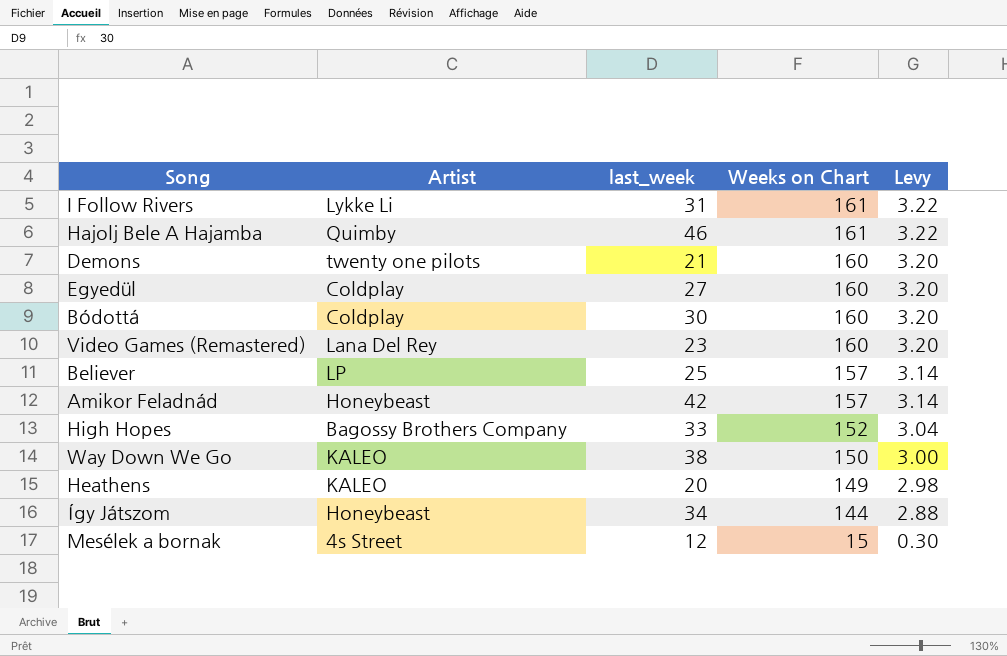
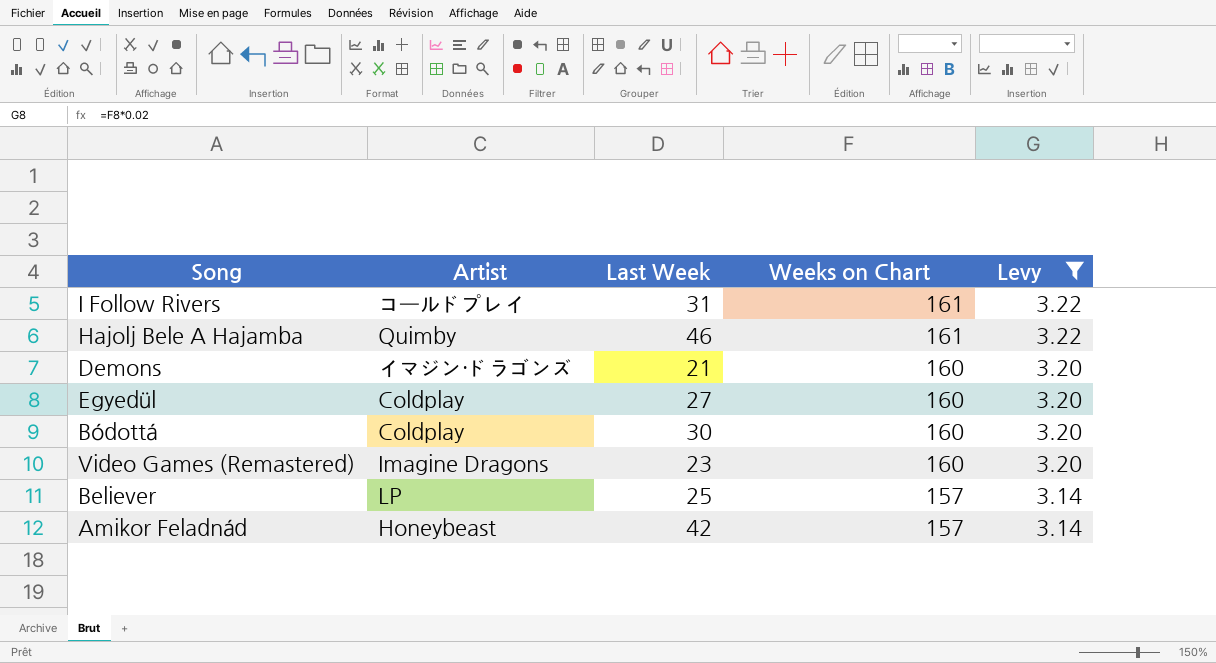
filter: none -> Levy >= 3.14
column name: last_week -> Last Week
I Follow Rivers | Artist: Lykke Li -> コールドプレイ
Demons | Artist: twenty one pilots -> イマジン・ドラゴンズ
Video Games (Remastered) | Artist: Lana Del Rey -> Imagine Dragons

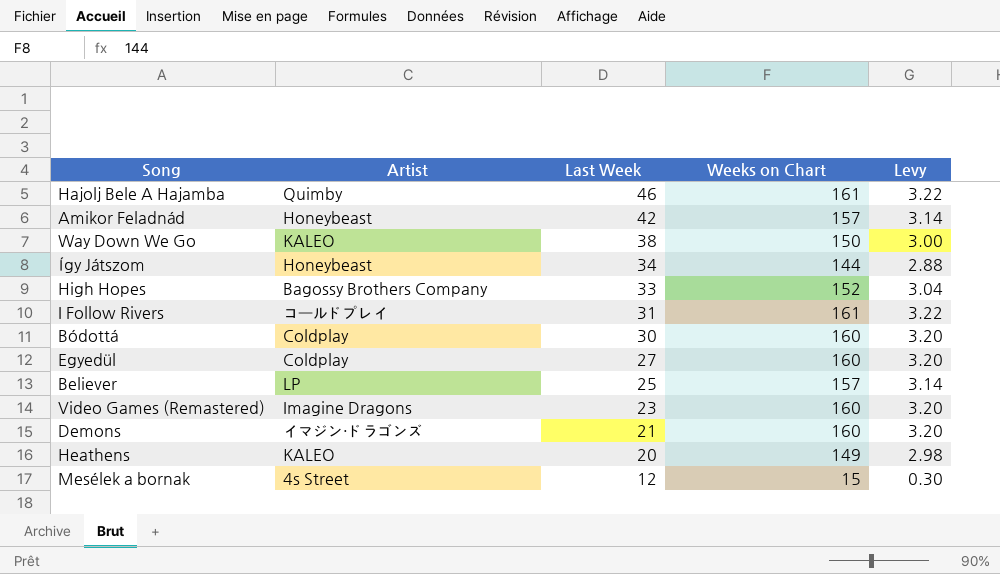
filter: Levy >= 3.14 -> none
row order: Weeks on Chart descending -> Last Week descending

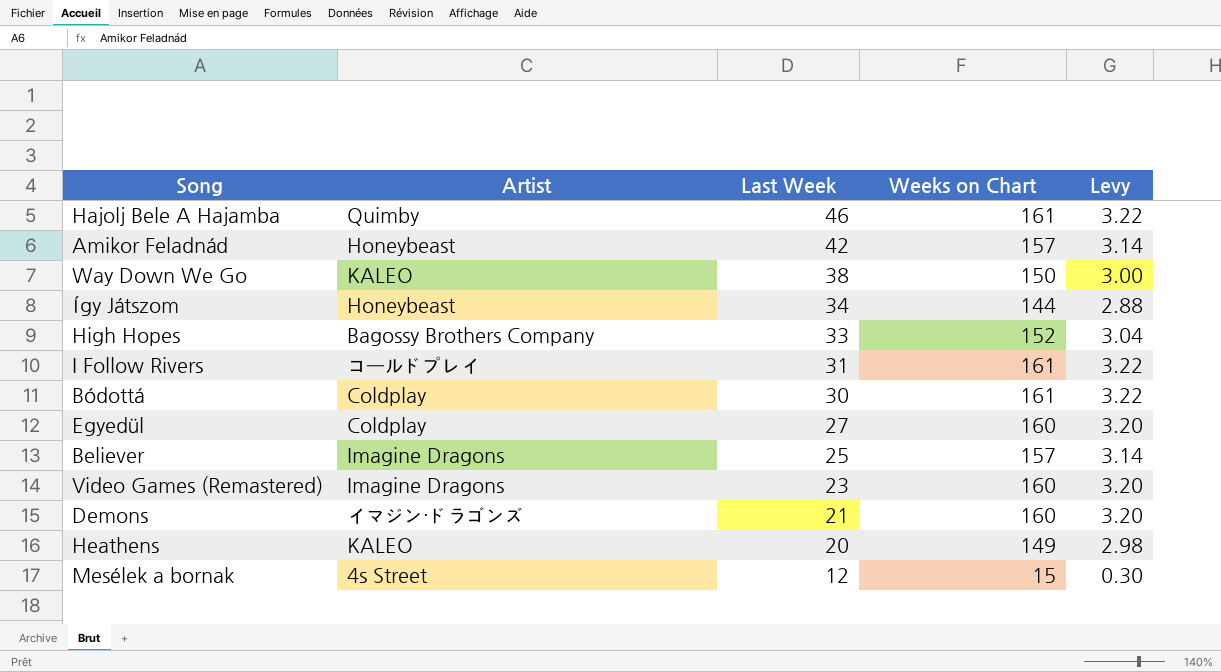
Bódottá | Weeks on Chart: 160 -> 161
Bódottá | Levy: 3.20 -> 3.22
Believer | Artist: LP -> Imagine Dragons

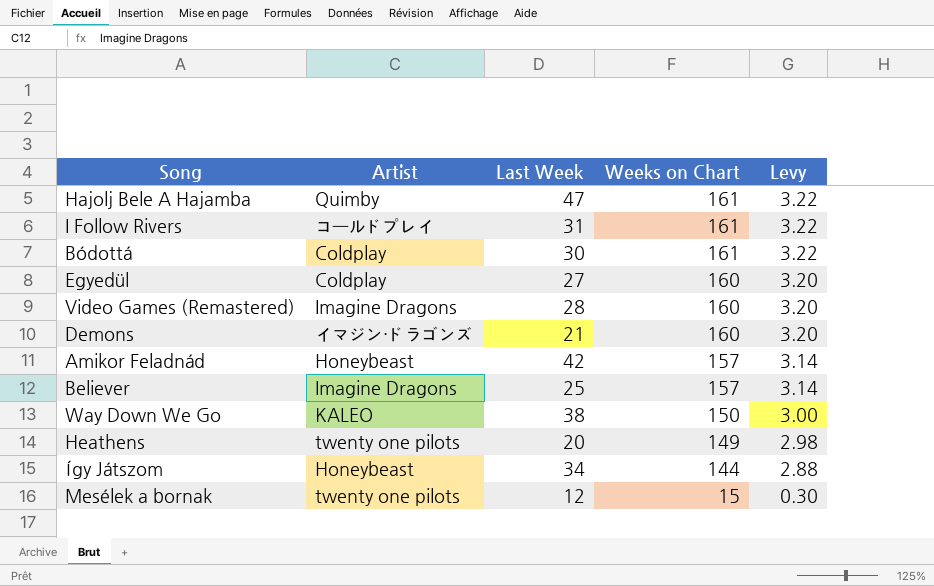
row order: Last Week descending -> Weeks on Chart descending
row High Hopes: Bagossy Brothers Company | 33 | 152 | 3.04 -> none
Hajolj Bele A Hajamba | Last Week: 46 -> 47
Video Games (Remastered) | Last Week: 23 -> 28
Heathens | Artist: KALEO -> twenty one pilots
Mesélek a bornak | Artist: 4s Street -> twenty one pilots

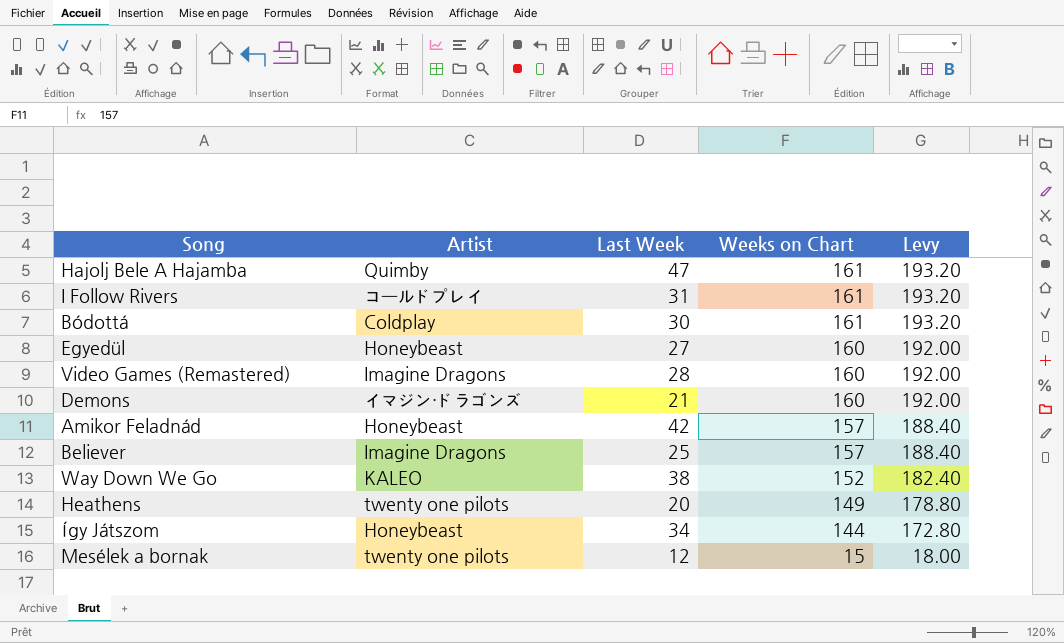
column Levy | formula: [Weeks on Chart] * 0.02 -> [Weeks on Chart] * 1.2
Egyedül | Artist: Coldplay -> Honeybeast
Way Down We Go | Weeks on Chart: 150 -> 152

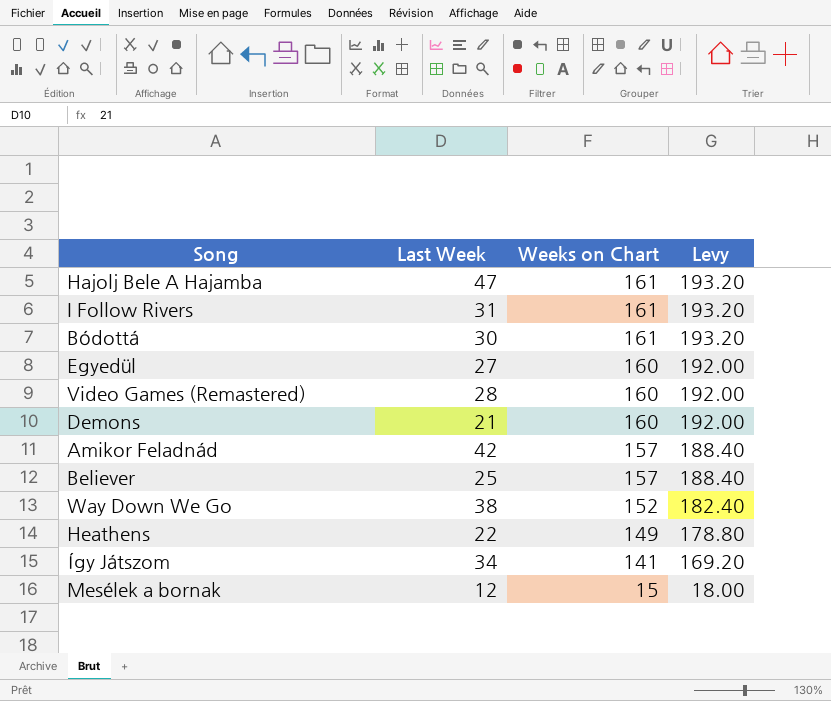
column Artist | position: 2 -> none
Heathens | Last Week: 20 -> 22
Így Játszom | Weeks on Chart: 144 -> 141
Így Játszom | Levy: 172.80 -> 169.20

